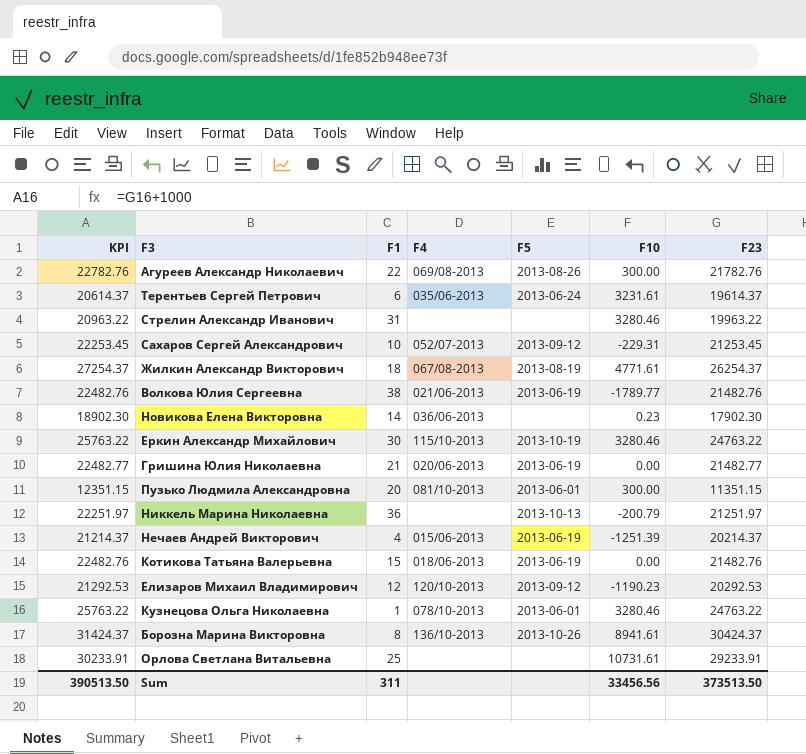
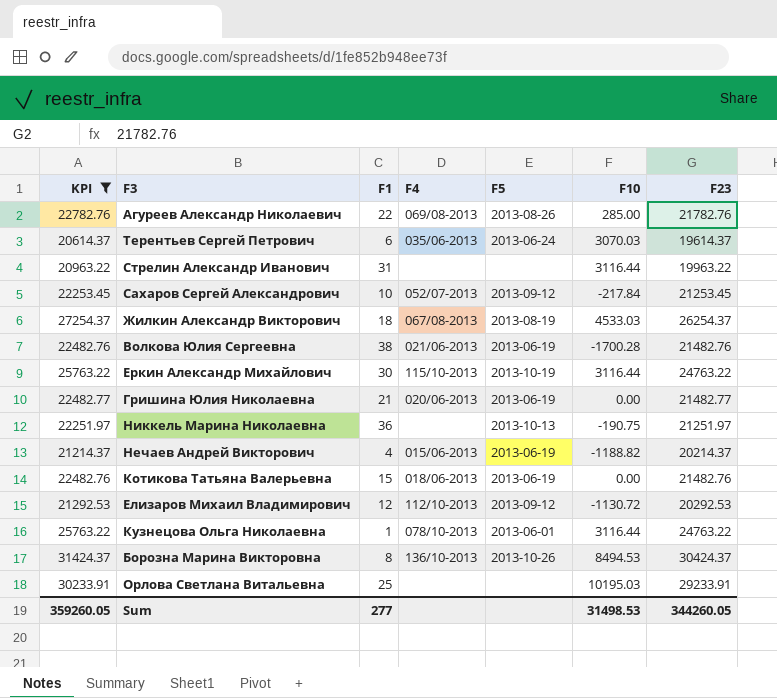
filter: none -> KPI >= 20614.37
Агуреев Александр Николаевич | F10: 300.00 -> 285.00
Терентьев Сергей Петрович | F10: 3231.61 -> 3070.03
Стрелин Александр Иванович | F10: 3280.46 -> 3116.44
Сахаров Сергей Александрович | F10: -229.31 -> -217.84
Жилкин Александр Викторович | F10: 4771.61 -> 4533.03
Волкова Юлия Сергеевна | F10: -1789.77 -> -1700.28
Еркин Александр Михайлович | F10: 3280.46 -> 3116.44
Никкель Марина Николаевна | F10: -200.79 -> -190.75
Нечаев Андрей Викторович | F10: -1251.39 -> -1188.82
Елизаров Михаил Владимирович | F4: 120/10-2013 -> 112/10-2013
Елизаров Михаил Владимирович | F10: -1190.23 -> -1130.72
Кузнецова Ольга Николаевна | F10: 3280.46 -> 3116.44
Борозна Марина Викторовна | F10: 8941.61 -> 8494.53
Орлова Светлана Витальевна | F10: 10731.61 -> 10195.03
Sum | KPI: 390513.50 -> 359260.05
Sum | F1: 311 -> 277
Sum | F10: 33456.56 -> 31498.53
Sum | F23: 373513.50 -> 344260.05

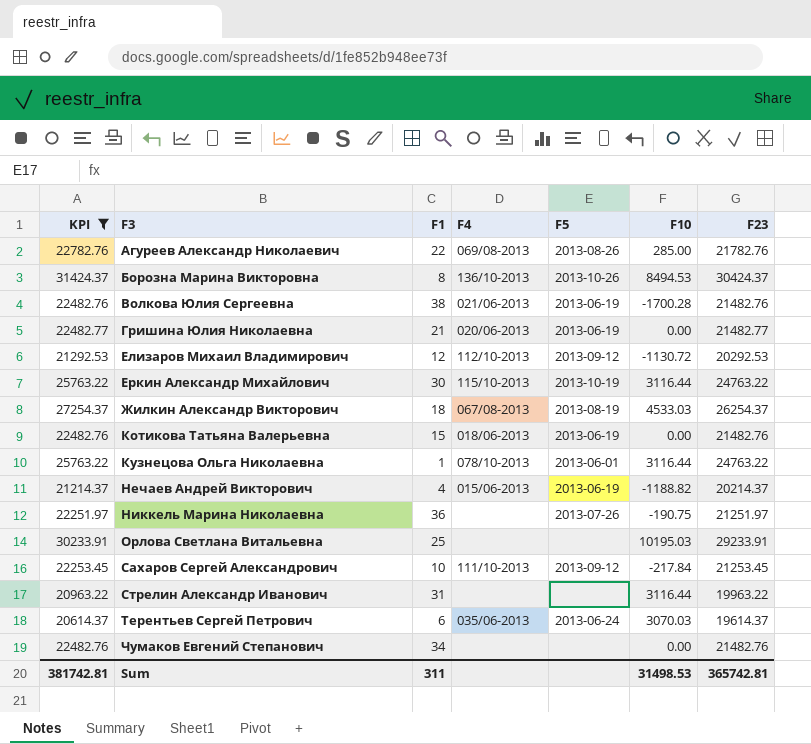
row order: none -> F3 ascending
Никкель Марина Николаевна | F5: 2013-10-13 -> 2013-07-26
Сахаров Сергей Александрович | F4: 052/07-2013 -> 111/10-2013
row Чумаков Евгений Степанович: none -> 22482.76 | 34 | none | none | 0.00 | 21482.76
Sum | KPI: 359260.05 -> 381742.81
Sum | F1: 277 -> 311
Sum | F23: 344260.05 -> 365742.81

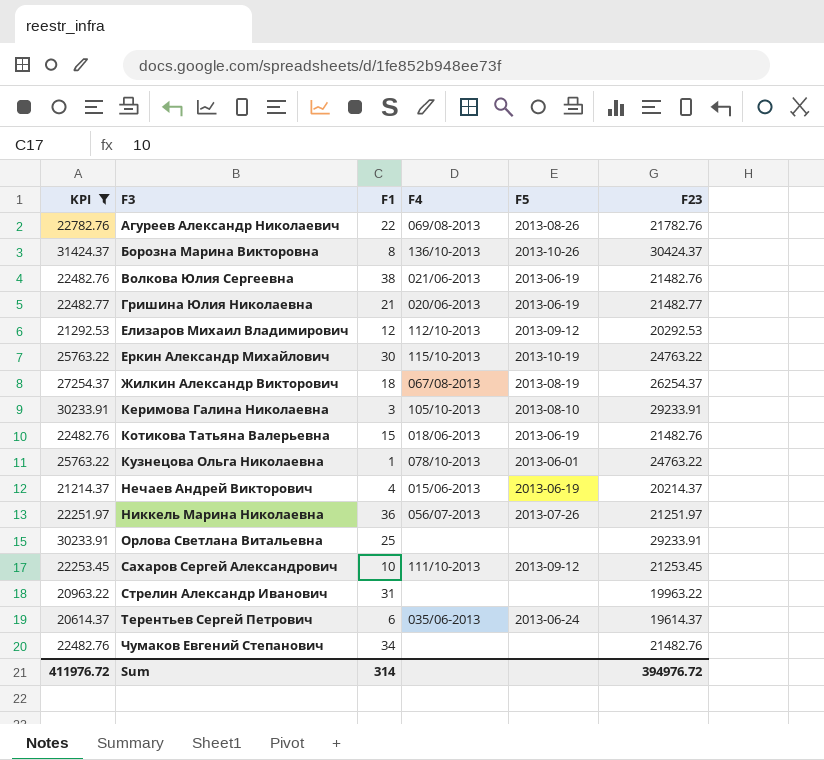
column F10 | position: 6 -> none
row Керимова Галина Николаевна: none -> 30233.91 | 3 | 105/10-2013 | 2013-08-10 | 29233.91
Никкель Марина Николаевна | F4: none -> 056/07-2013
Sum | KPI: 381742.81 -> 411976.72
Sum | F1: 311 -> 314
Sum | F23: 365742.81 -> 394976.72

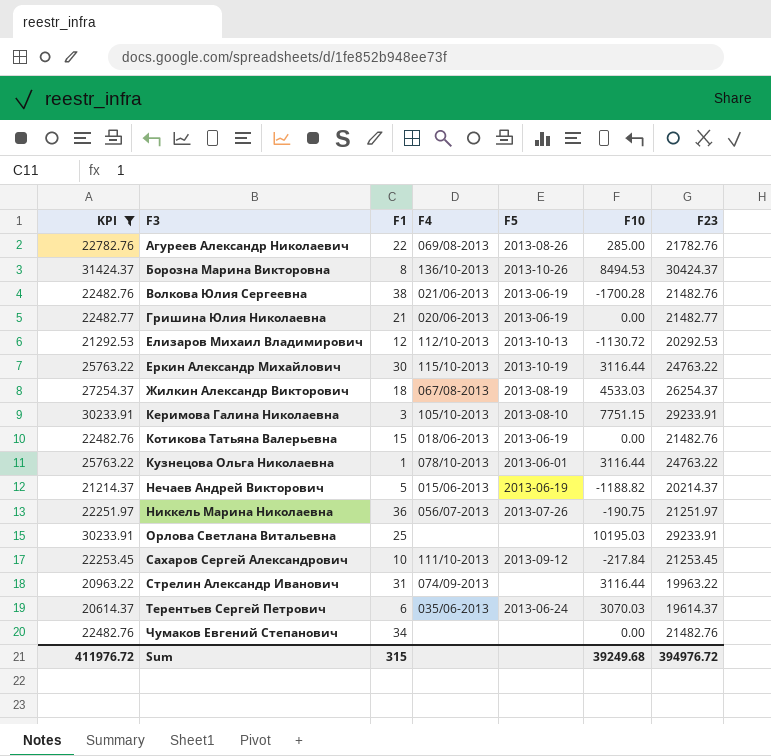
column F10 | position: none -> 6
Елизаров Михаил Владимирович | F5: 2013-09-12 -> 2013-10-13
Нечаев Андрей Викторович | F1: 4 -> 5
Стрелин Александр Иванович | F4: none -> 074/09-2013
Sum | F1: 314 -> 315

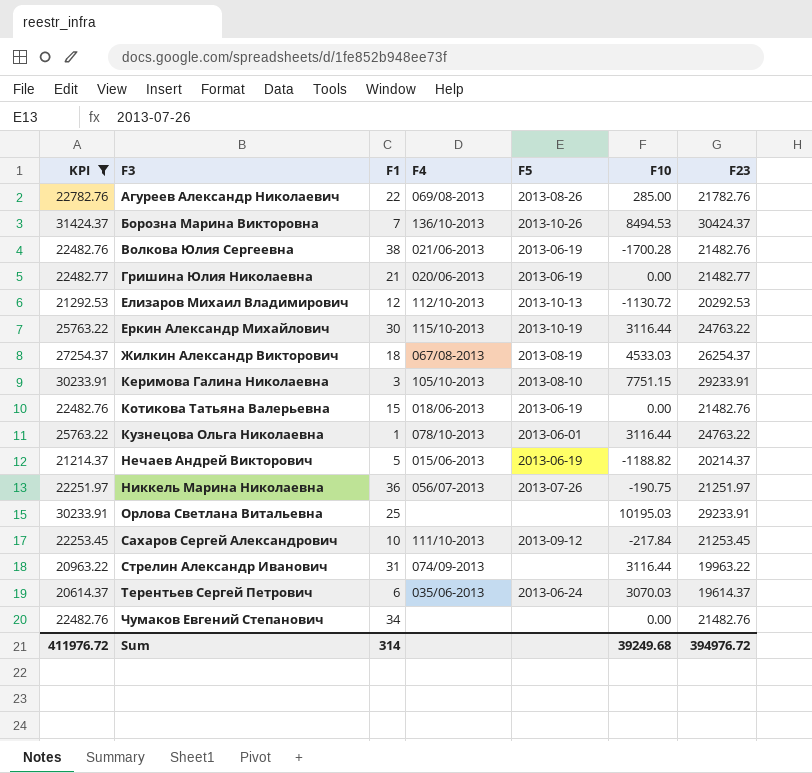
Борозна Марина Викторовна | F1: 8 -> 7
Sum | F1: 315 -> 314

